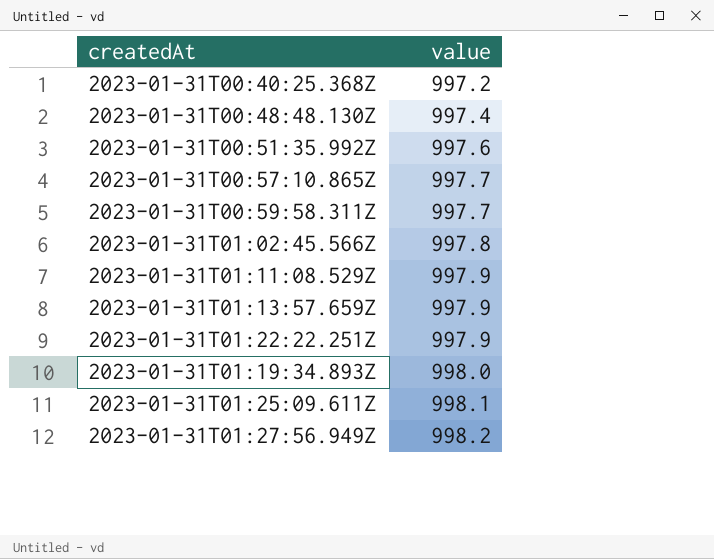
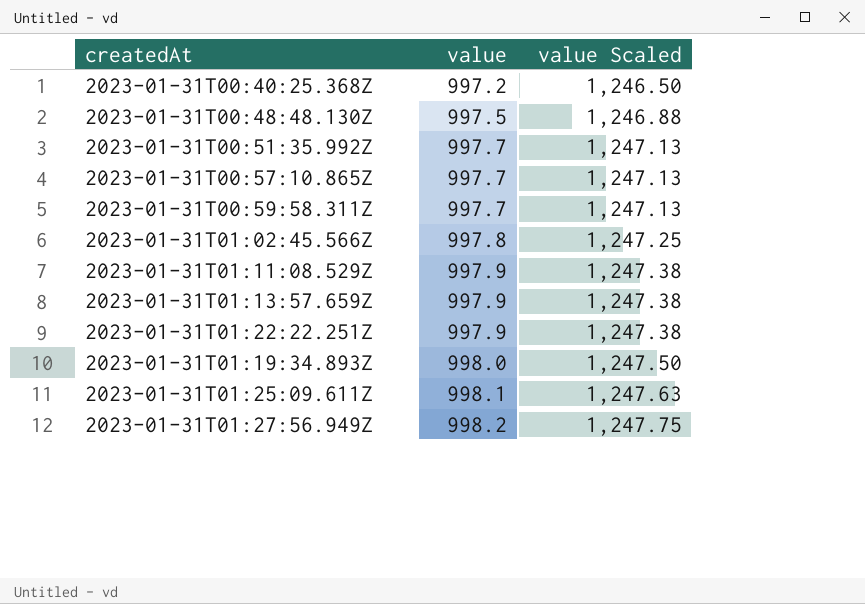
column value Scaled | formula: none -> [value] * 1.25
2023-01-31T00:48:48.130Z | value: 997.4 -> 997.5
2023-01-31T00:51:35.992Z | value: 997.6 -> 997.7

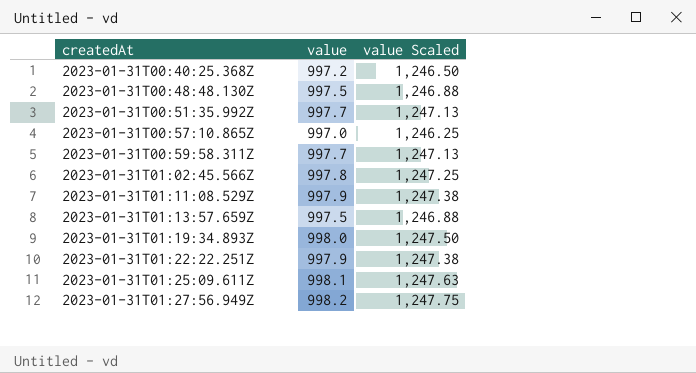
row order: value ascending -> createdAt ascending
2023-01-31T00:57:10.865Z | value: 997.7 -> 997.0
2023-01-31T00:57:10.865Z | value Scaled: 1,247.13 -> 1,246.25
2023-01-31T01:13:57.659Z | value: 997.9 -> 997.5
2023-01-31T01:13:57.659Z | value Scaled: 1,247.38 -> 1,246.88

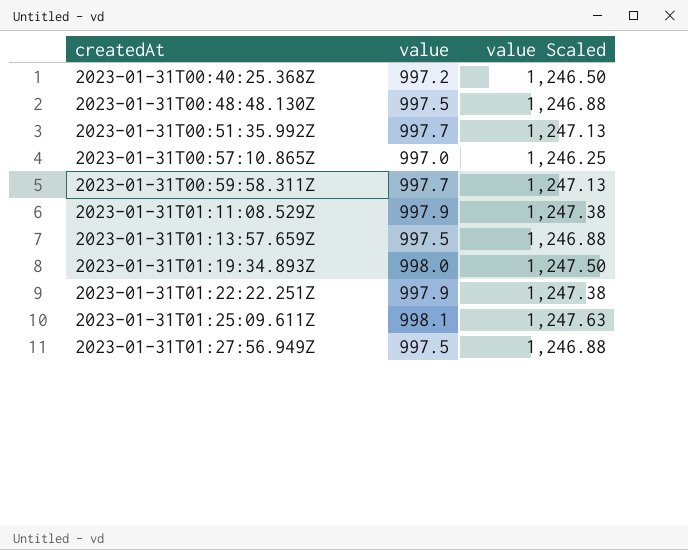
row 2023-01-31T01:02:45.566Z: 997.8 | 1,247.25 -> none
2023-01-31T01:27:56.949Z | value: 998.2 -> 997.5
2023-01-31T01:27:56.949Z | value Scaled: 1,247.75 -> 1,246.88

